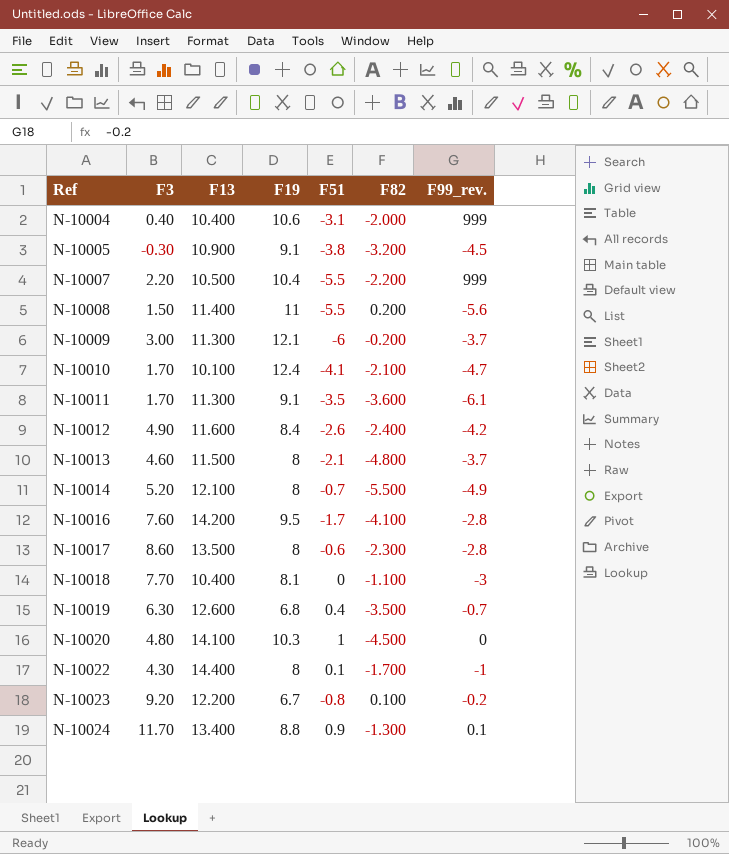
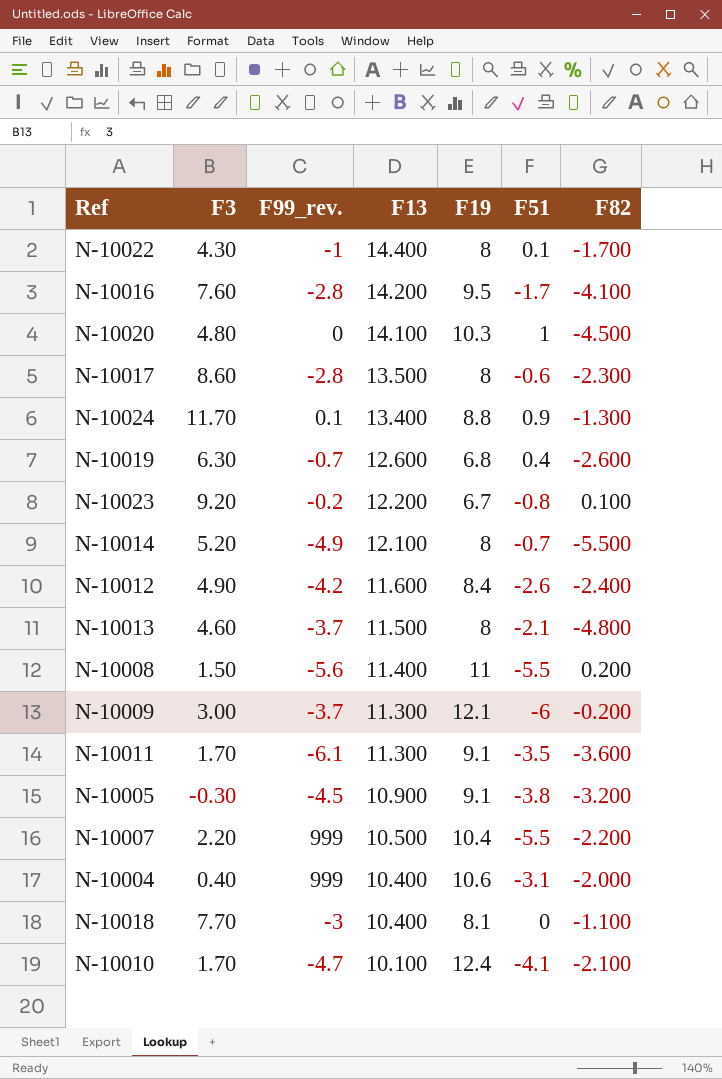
row order: Ref ascending -> F13 descending
column F99_rev. | position: 7 -> 3
N-10019 | F82: -3.500 -> -2.600

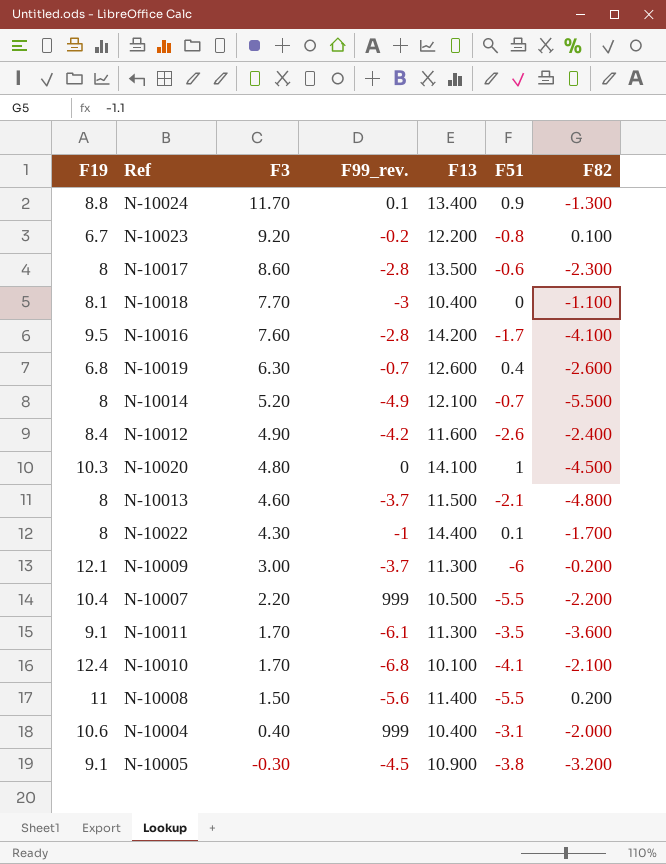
row order: F13 descending -> F3 descending
column F19 | position: 5 -> 1
N-10010 | F99_rev.: -4.7 -> -6.8

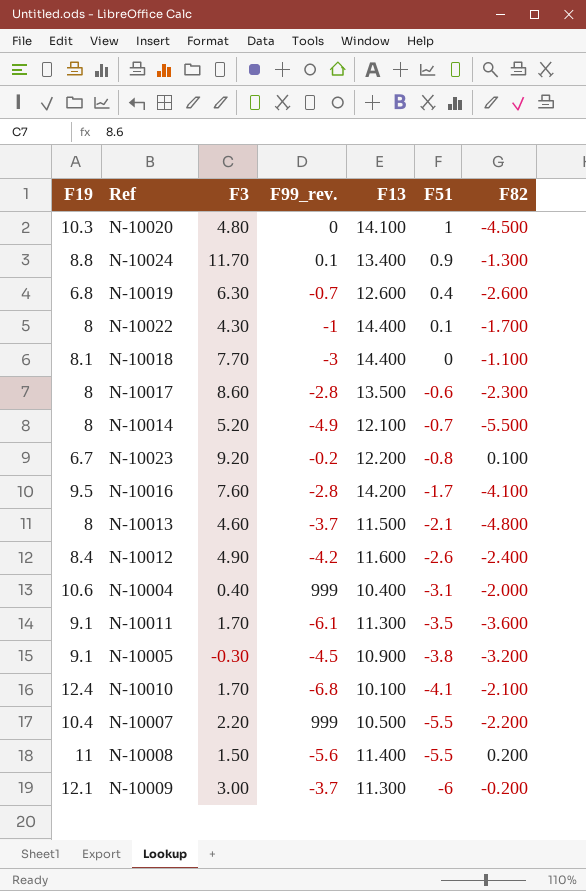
row order: F3 descending -> F51 descending
N-10018 | F13: 10.400 -> 14.400

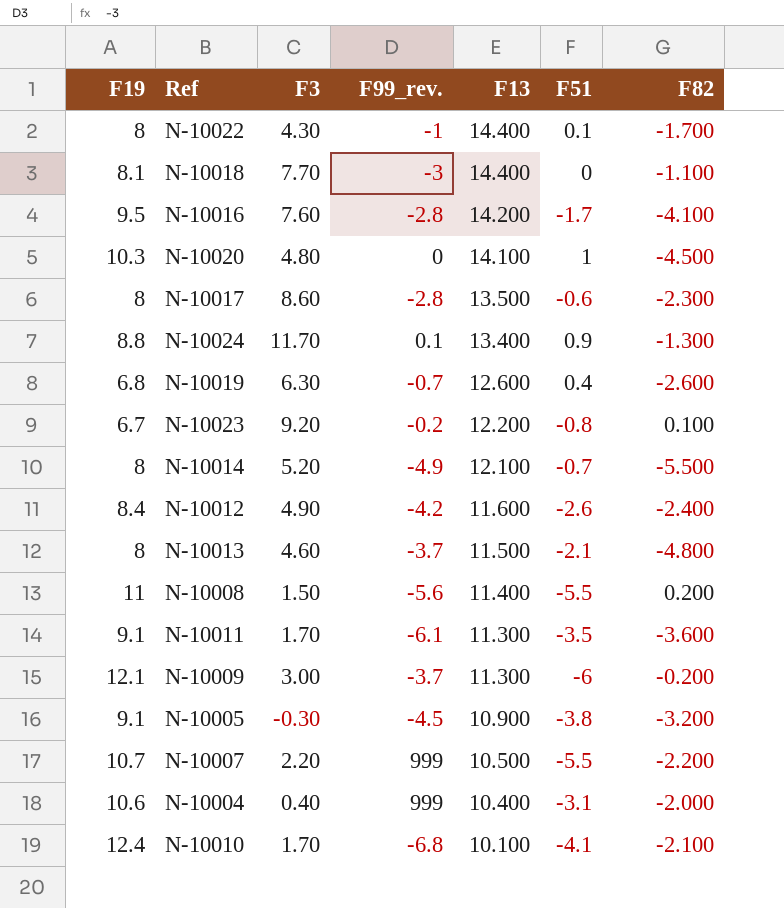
row order: F51 descending -> F13 descending
N-10007 | F19: 10.4 -> 10.7

